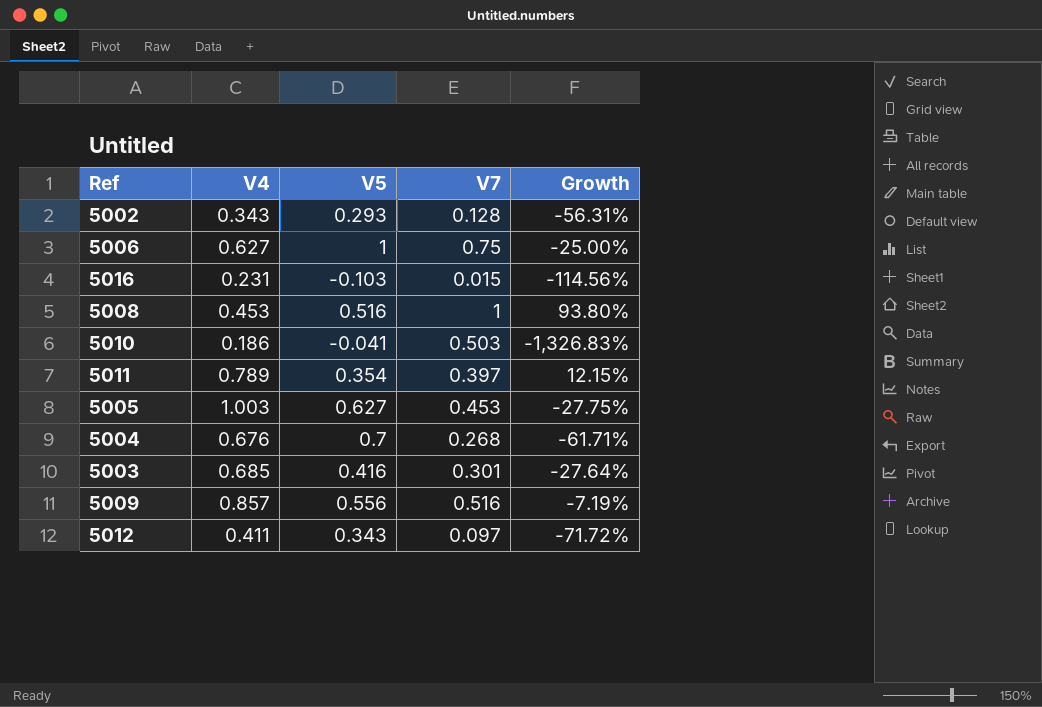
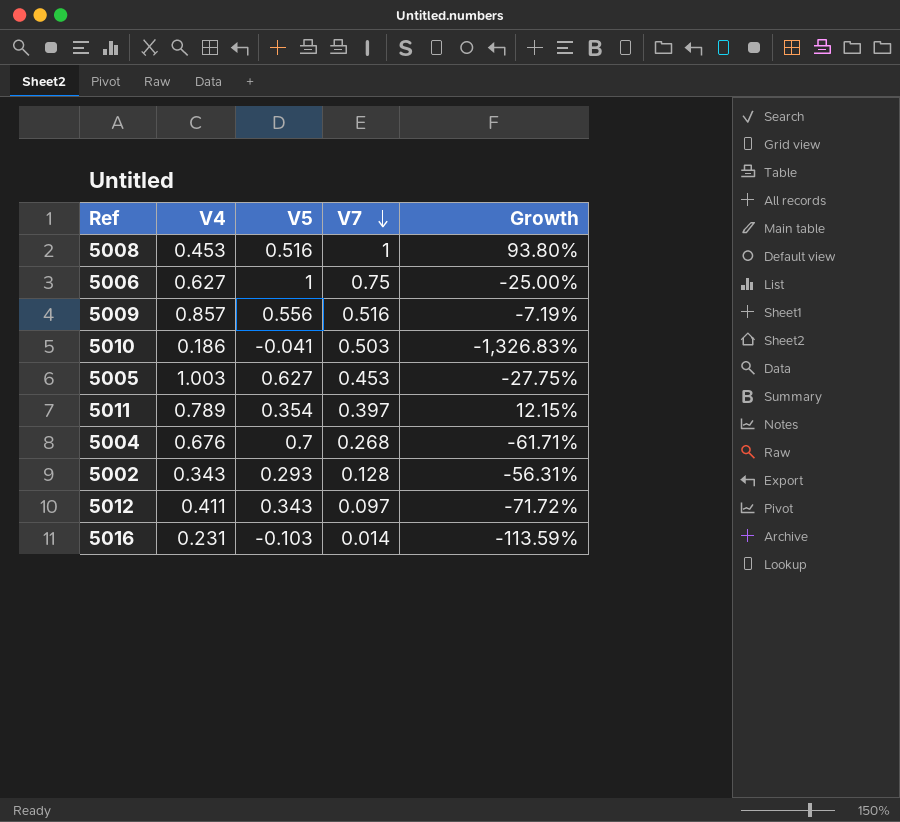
row order: none -> V7 descending
row 5003: 0.685 | 0.416 | 0.301 | -27.64% -> none
5016 | V7: 0.015 -> 0.014
5016 | Growth: -114.56% -> -113.59%

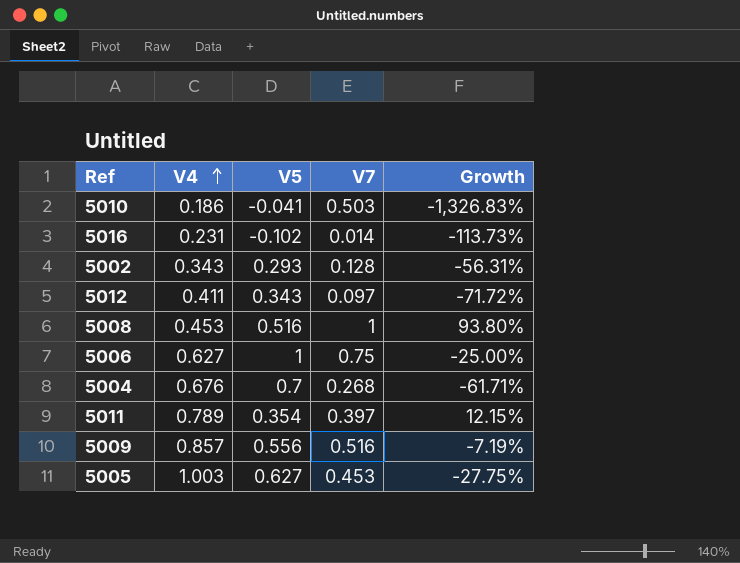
row order: V7 descending -> V4 ascending
5016 | V5: -0.103 -> -0.102
5016 | Growth: -113.59% -> -113.73%

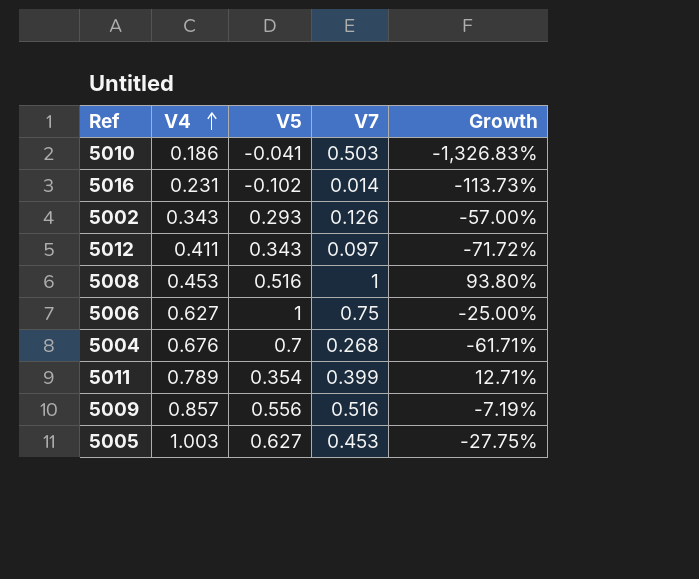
5002 | V7: 0.128 -> 0.126
5002 | Growth: -56.31% -> -57.00%
5011 | V7: 0.397 -> 0.399
5011 | Growth: 12.15% -> 12.71%

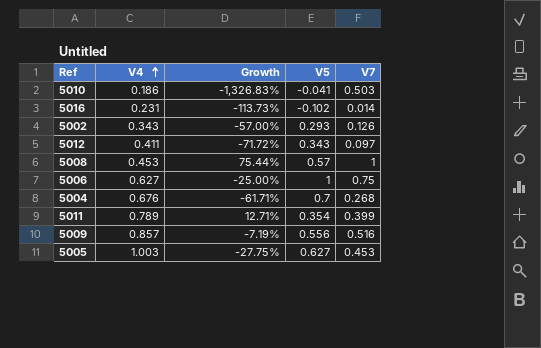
column Growth | position: 5 -> 3
5008 | Growth: 93.80% -> 75.44%
5008 | V5: 0.516 -> 0.57

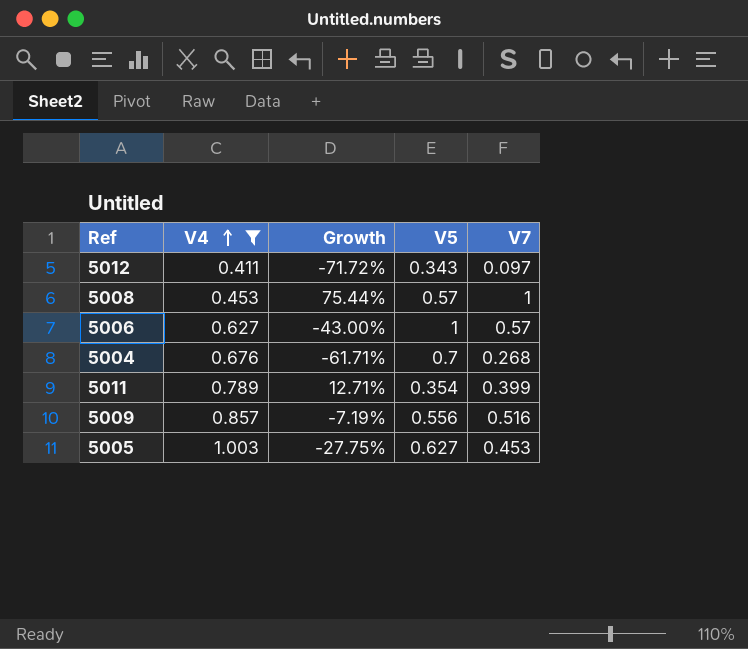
filter: none -> V4 >= 0.411
5006 | Growth: -25.00% -> -43.00%
5006 | V7: 0.75 -> 0.57

